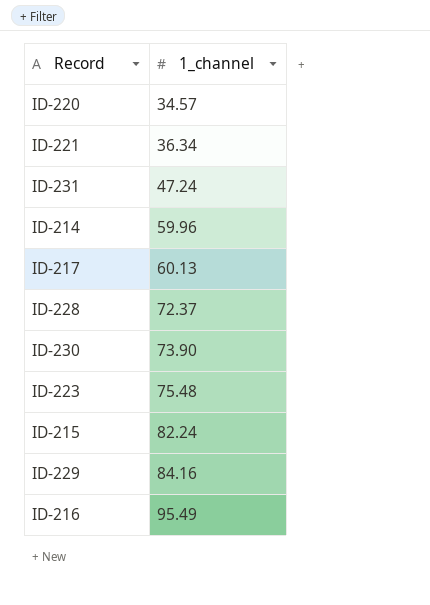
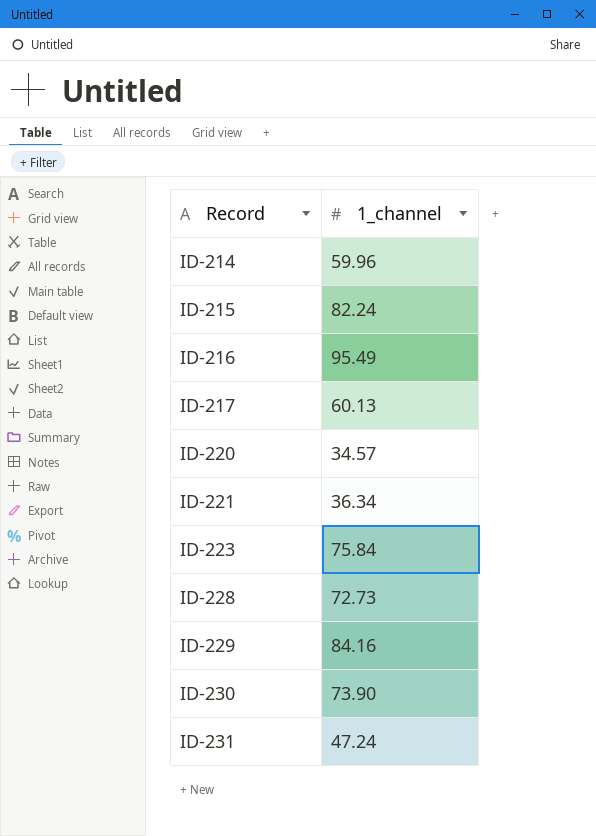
row order: 1_channel ascending -> Record ascending
ID-223 | 1_channel: 75.48 -> 75.84
ID-228 | 1_channel: 72.37 -> 72.73

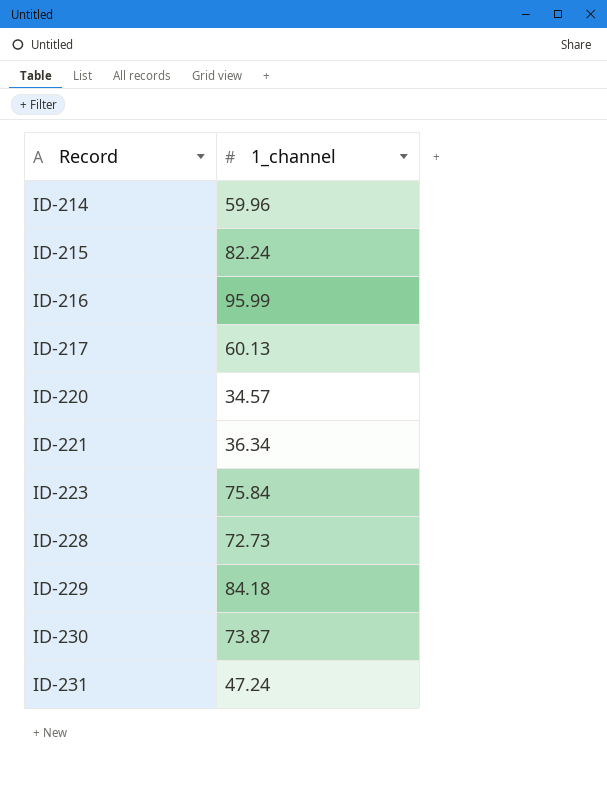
ID-216 | 1_channel: 95.49 -> 95.99
ID-229 | 1_channel: 84.16 -> 84.18
ID-230 | 1_channel: 73.90 -> 73.87

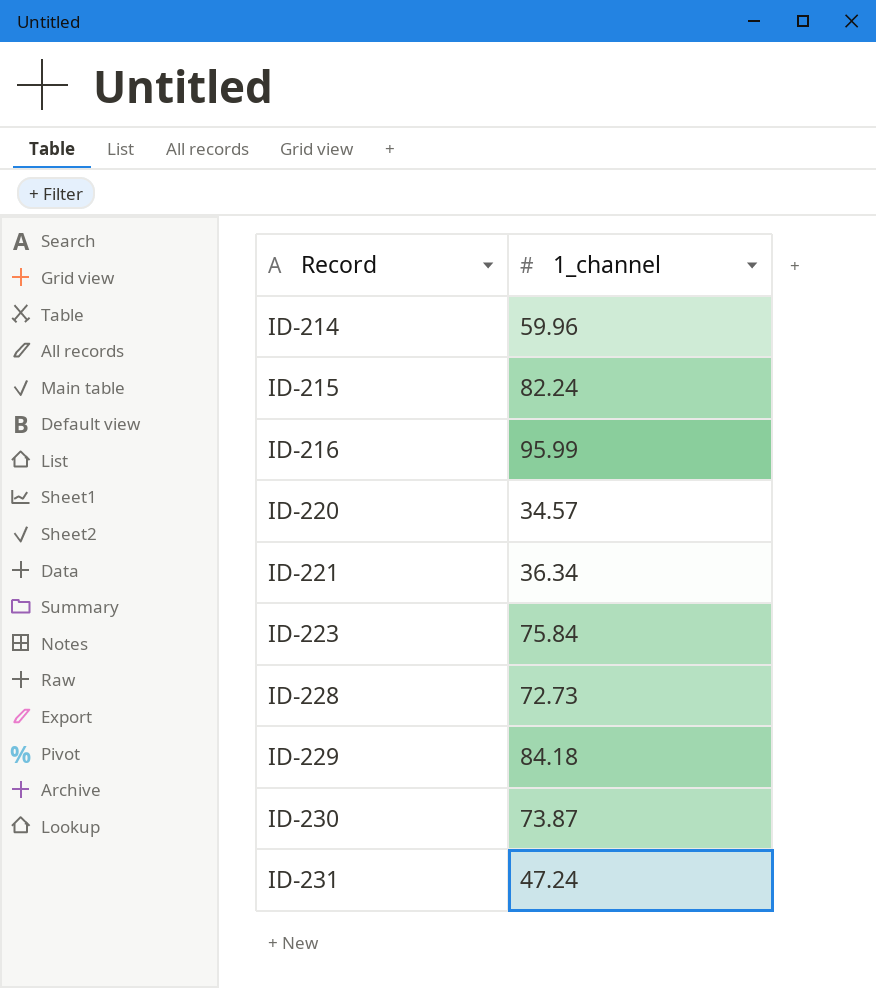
row ID-217: 60.13 -> none

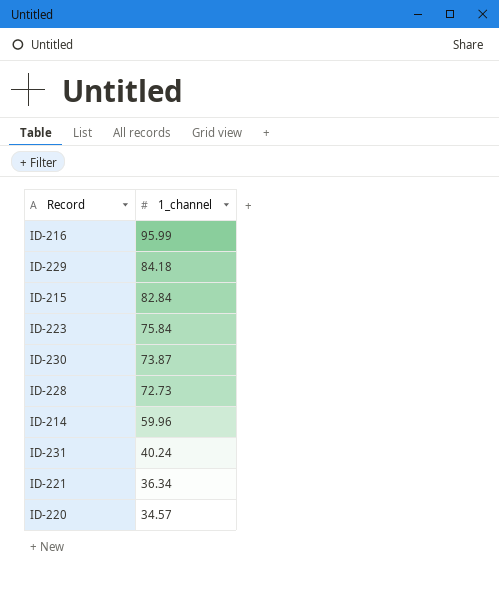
row order: Record ascending -> 1_channel descending
ID-215 | 1_channel: 82.24 -> 82.84
ID-231 | 1_channel: 47.24 -> 40.24

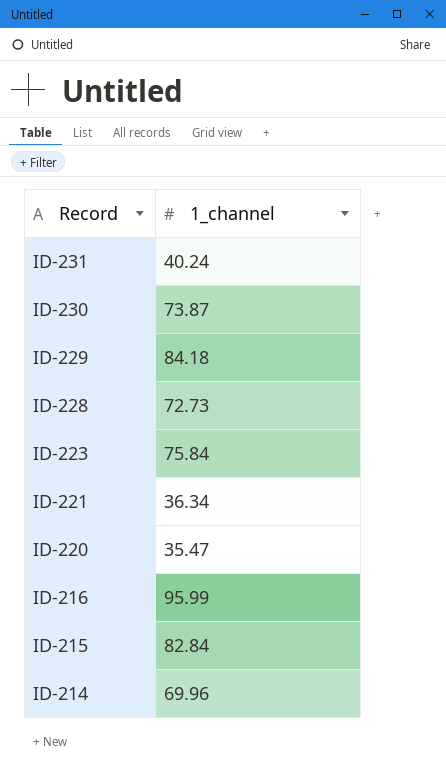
row order: 1_channel descending -> Record descending
ID-220 | 1_channel: 34.57 -> 35.47
ID-214 | 1_channel: 59.96 -> 69.96

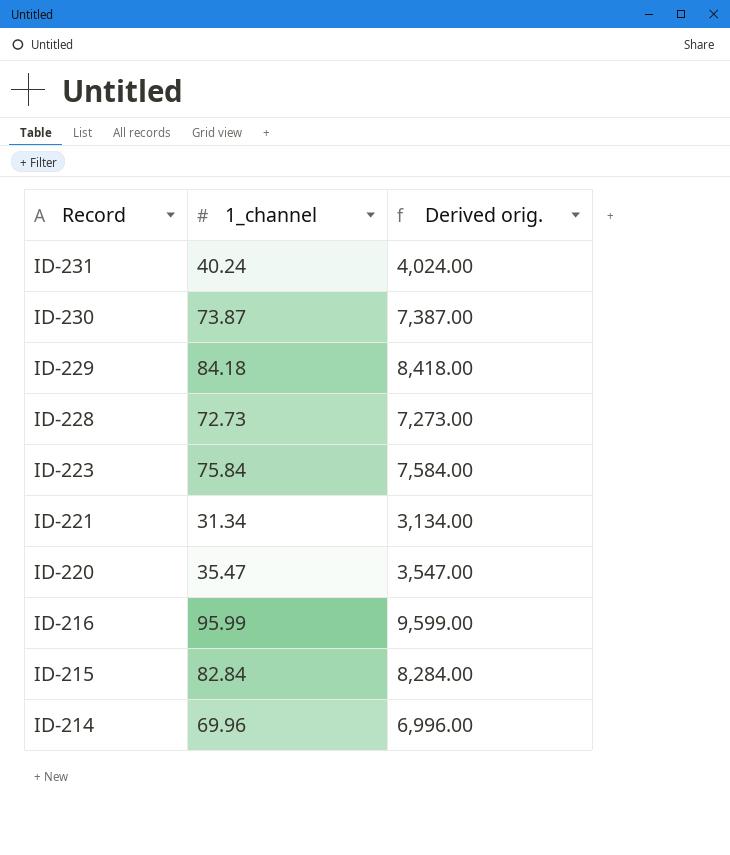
column Derived orig. | formula: none -> [1_channel] * 100
ID-221 | 1_channel: 36.34 -> 31.34

